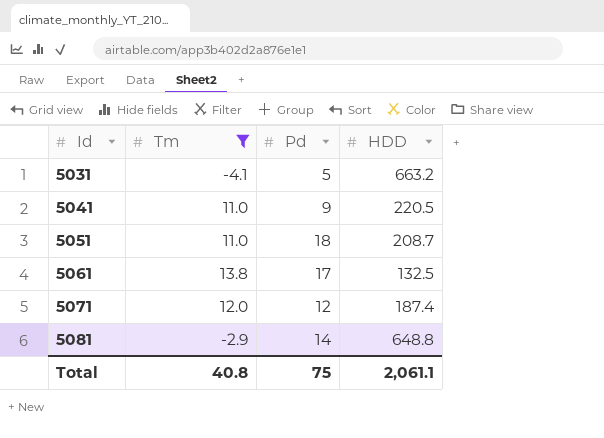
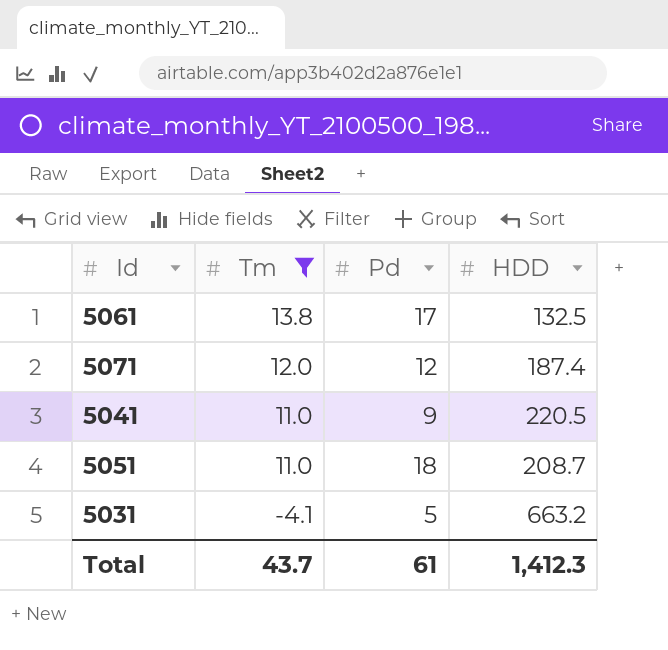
row order: Id ascending -> Tm descending
row 5081: -2.9 | 14 | 648.8 -> none
Total | Tm: 40.8 -> 43.7
Total | Pd: 75 -> 61
Total | HDD: 2,061.1 -> 1,412.3

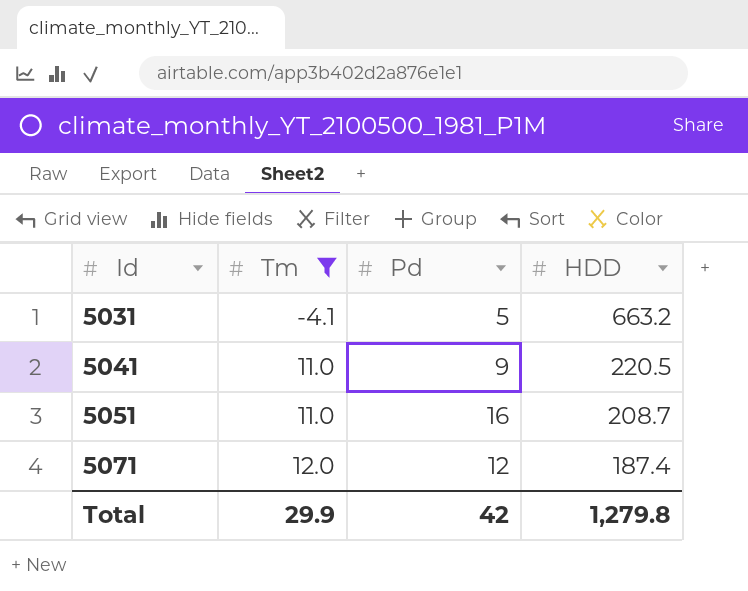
row order: Tm descending -> Id ascending
row 5061: 13.8 | 17 | 132.5 -> none
5051 | Pd: 18 -> 16
Total | Tm: 43.7 -> 29.9
Total | Pd: 61 -> 42
Total | HDD: 1,412.3 -> 1,279.8

